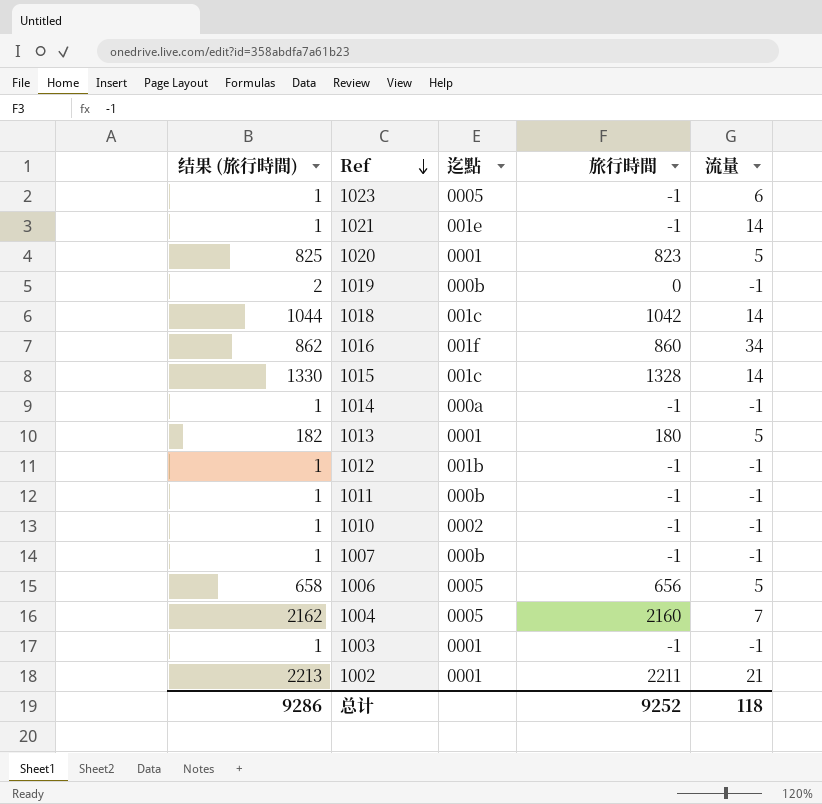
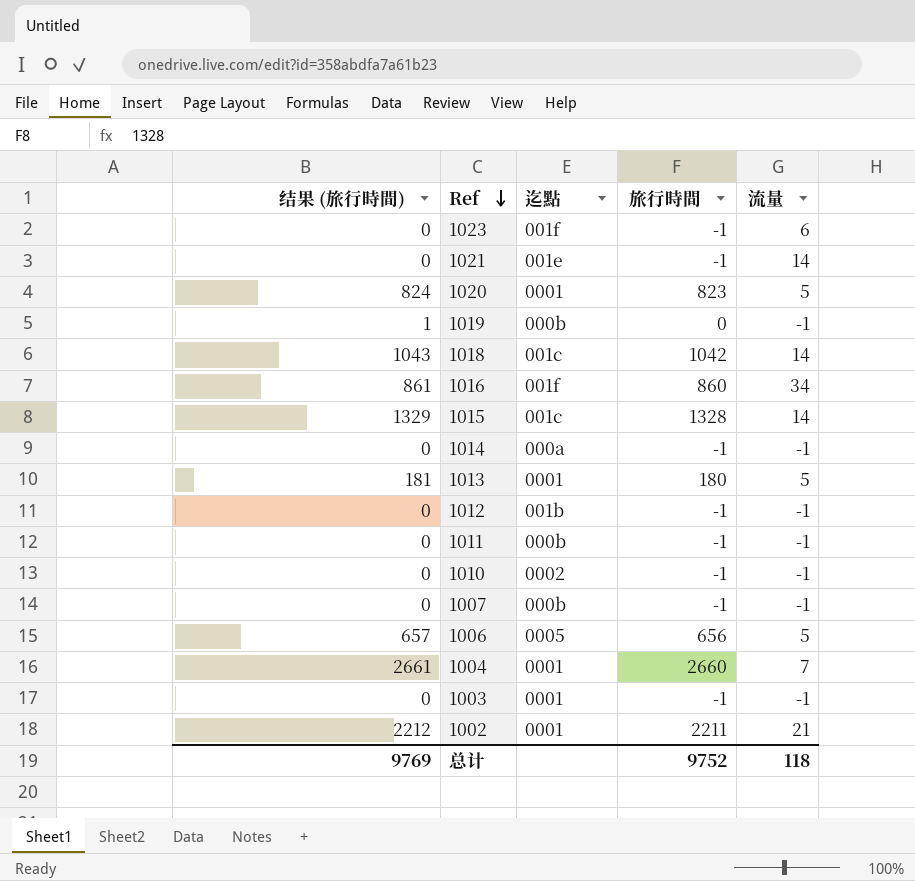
column 结果 (旅行時間) | formula: [旅行時間] + 2 -> [旅行時間] + 1
1023 | 迄點: 0005 -> 001f
1004 | 迄點: 0005 -> 0001
1004 | 旅行時間: 2160 -> 2660
总计 | 结果 (旅行時間): 9286 -> 9769
总计 | 旅行時間: 9252 -> 9752

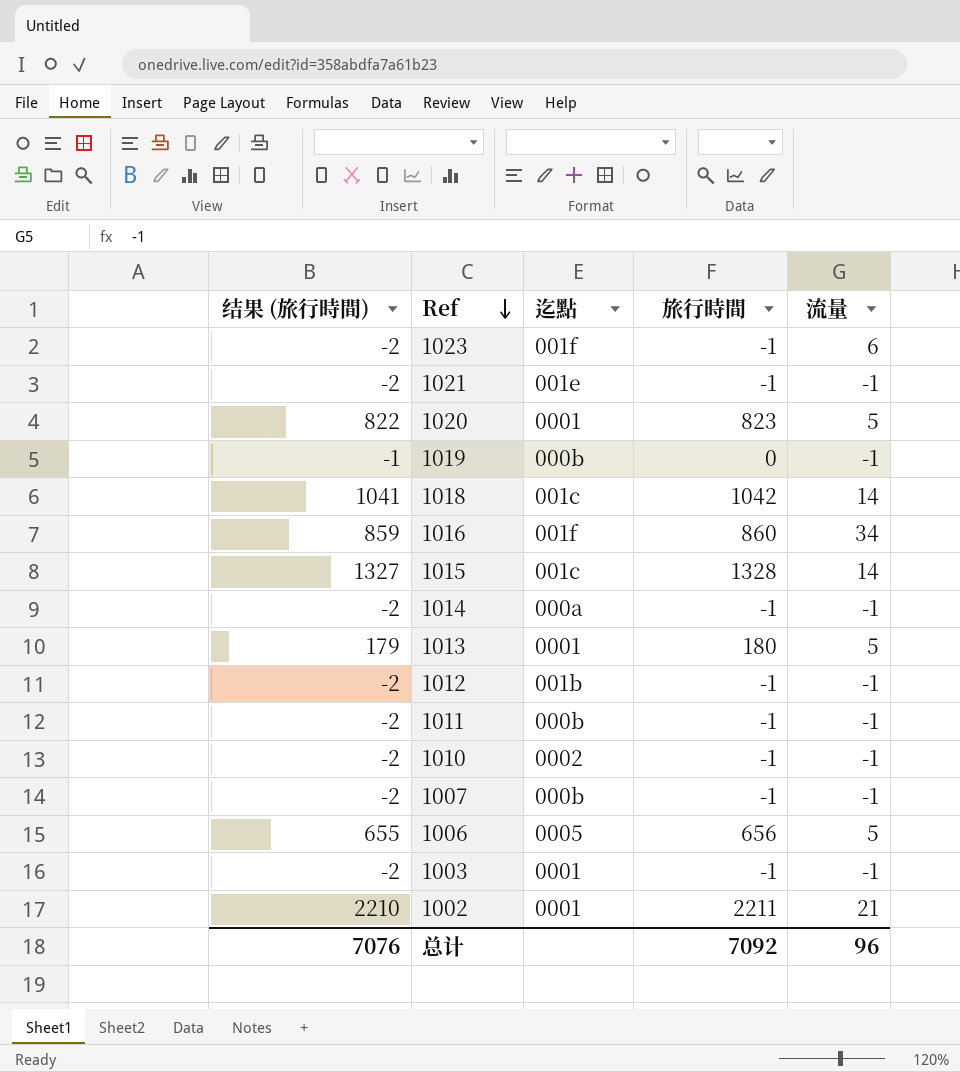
column 结果 (旅行時間) | formula: [旅行時間] + 1 -> [旅行時間] - 1
row 1004: 2661 | 0001 | 2660 | 7 -> none
1021 | 流量: 14 -> -1
总计 | 结果 (旅行時間): 9769 -> 7076
总计 | 旅行時間: 9752 -> 7092
总计 | 流量: 118 -> 96

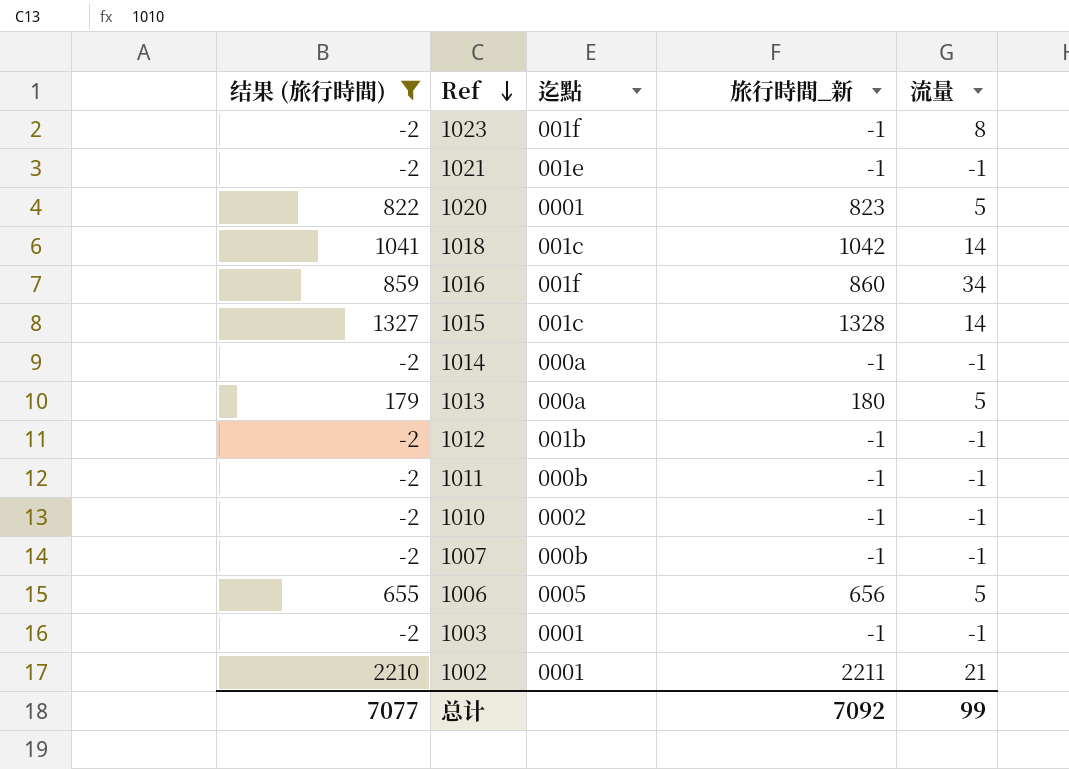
filter: none -> 结果 (旅行時間) != -1
column name: 旅行時間 -> 旅行時間_新
1023 | 流量: 6 -> 8
1013 | 迄點: 0001 -> 000a
总计 | 结果 (旅行時間): 7076 -> 7077
总计 | 流量: 96 -> 99

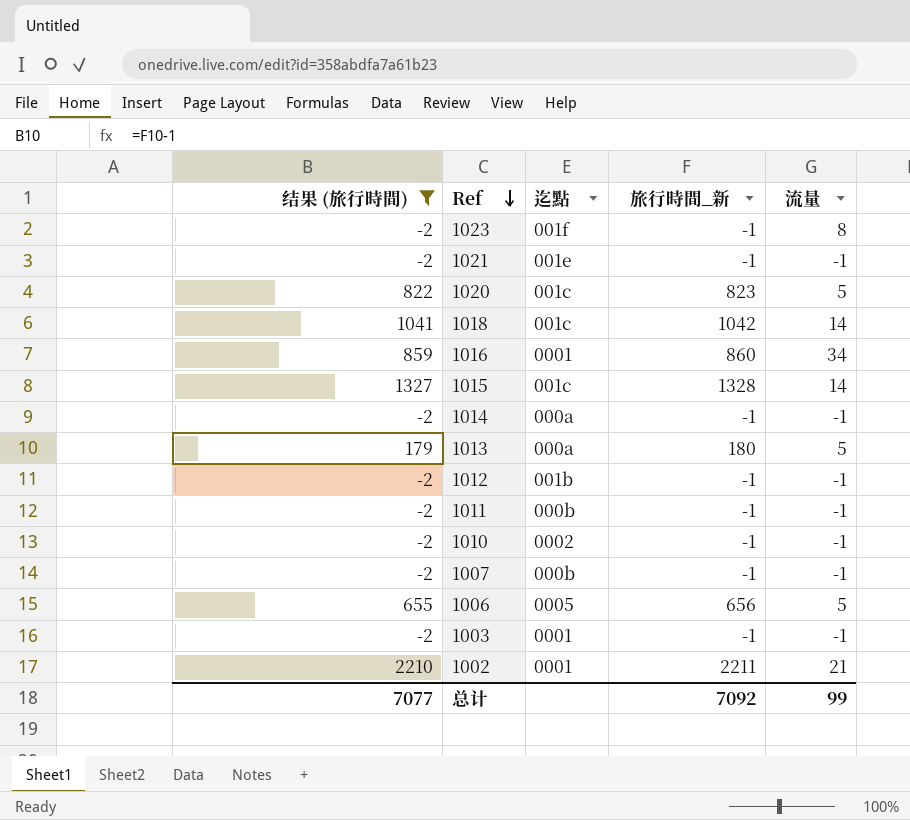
1020 | 迄點: 0001 -> 001c
1016 | 迄點: 001f -> 0001

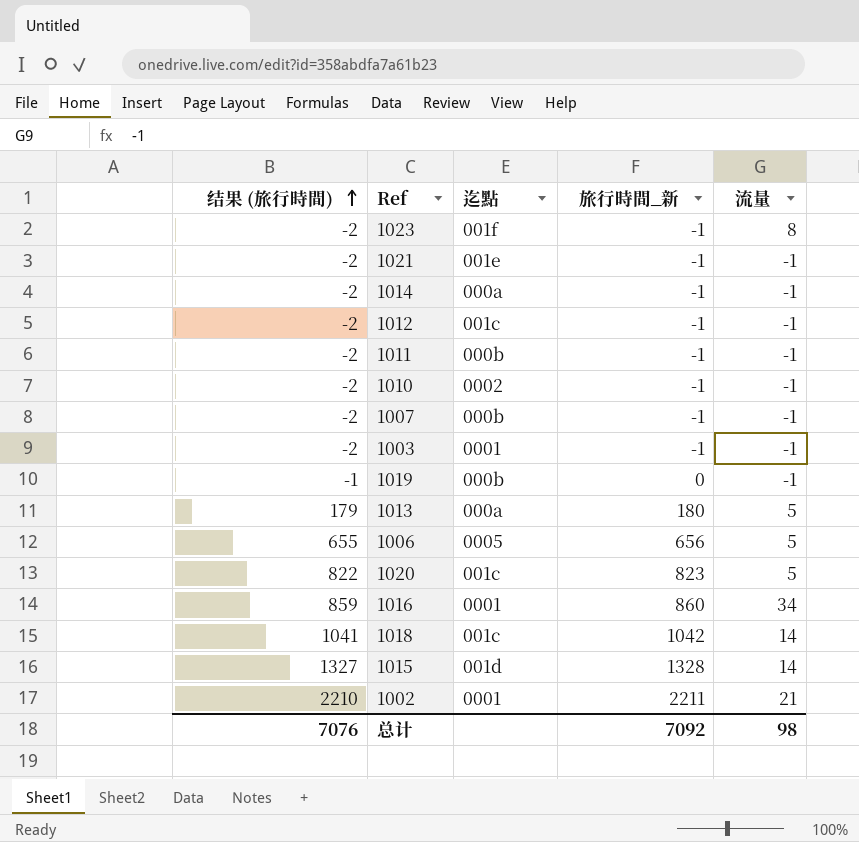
filter: 结果 (旅行時間) != -1 -> none
row order: Ref descending -> 结果 (旅行時間) ascending
1012 | 迄點: 001b -> 001c
1015 | 迄點: 001c -> 001d
总计 | 结果 (旅行時間): 7077 -> 7076
总计 | 流量: 99 -> 98

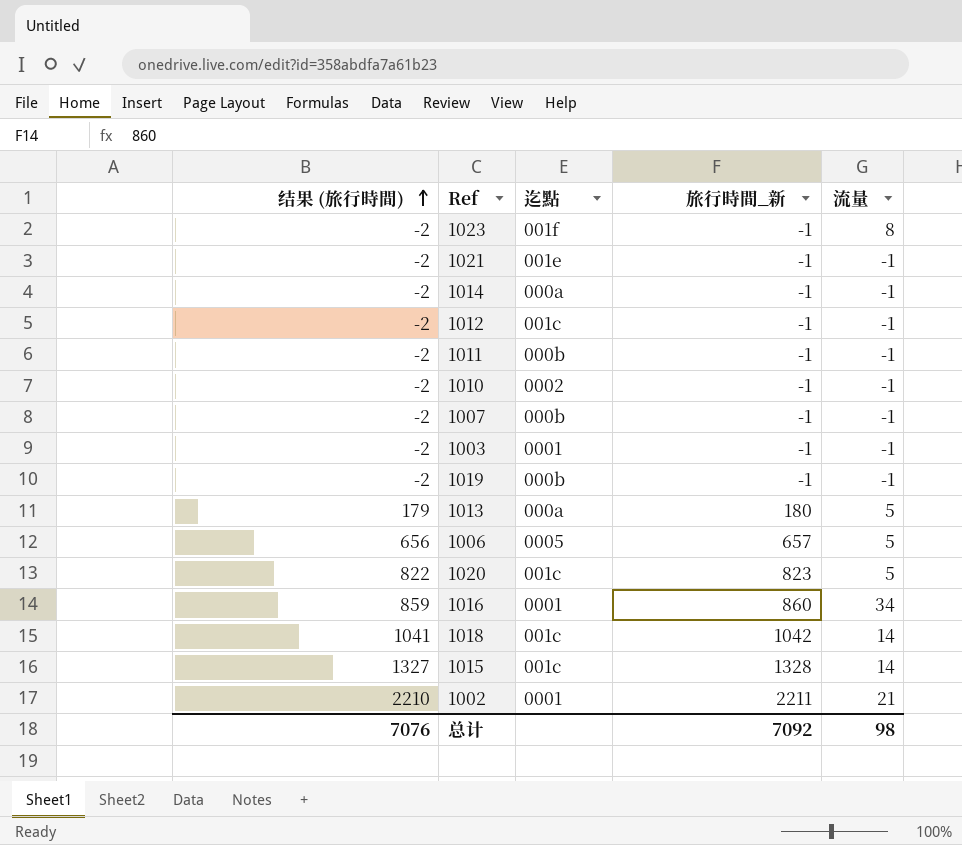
1019 | 结果 (旅行時間): -1 -> -2
1019 | 旅行時間_新: 0 -> -1
1006 | 结果 (旅行時間): 655 -> 656
1006 | 旅行時間_新: 656 -> 657
1015 | 迄點: 001d -> 001c

